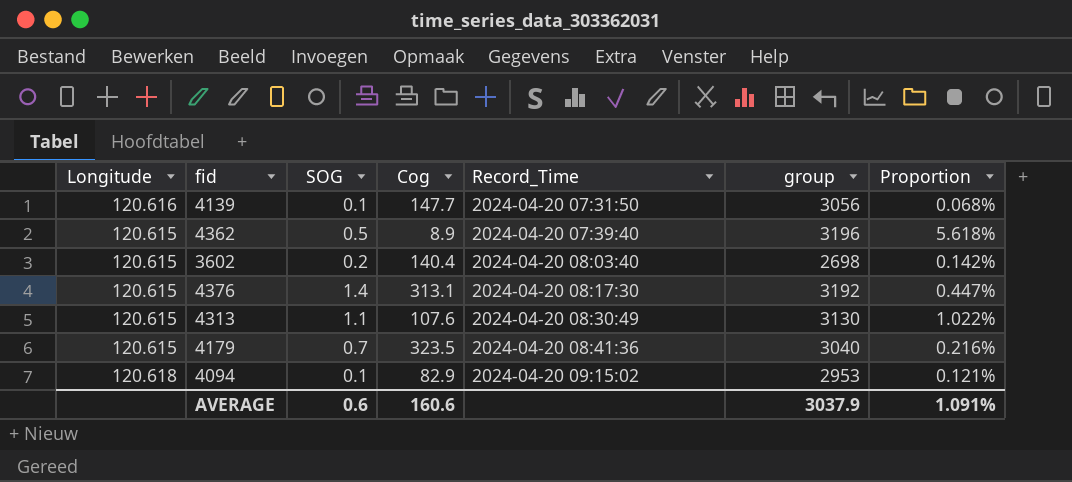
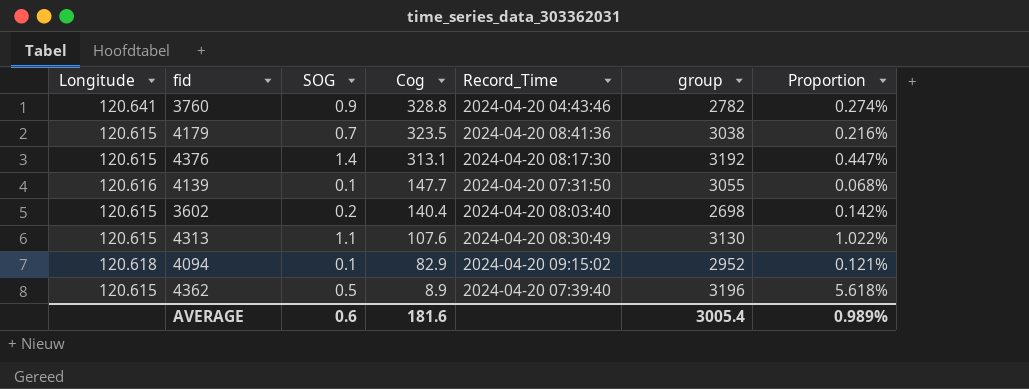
row order: Record_Time ascending -> Cog descending
row 3760: none -> 120.641 | 0.9 | 328.8 | 2024-04-20 04:43:46 | 2782 | 0.274%
4179 | group: 3040 -> 3038
4139 | group: 3056 -> 3055
4094 | group: 2953 -> 2952
AVERAGE | Cog: 160.6 -> 181.6
AVERAGE | group: 3037.9 -> 3005.4
AVERAGE | Proportion: 1.091% -> 0.989%

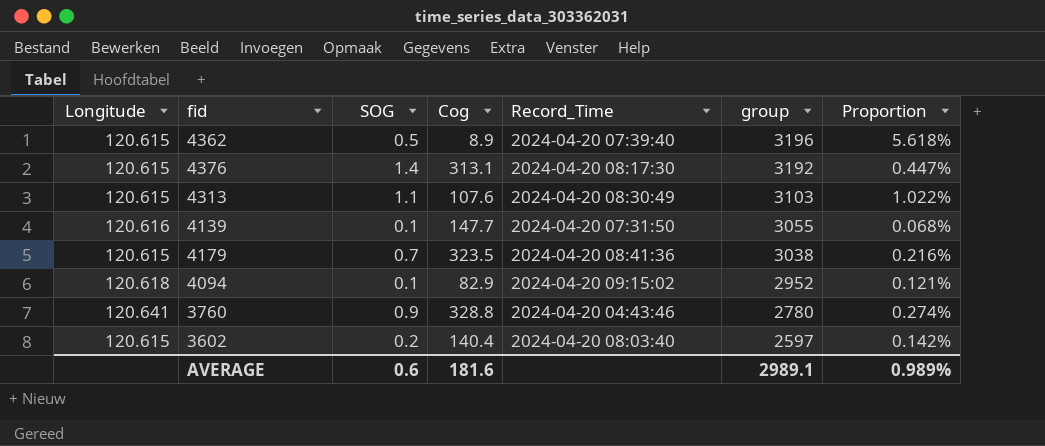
row order: Cog descending -> group descending
4313 | group: 3130 -> 3103
3760 | group: 2782 -> 2780
3602 | group: 2698 -> 2597
AVERAGE | group: 3005.4 -> 2989.1

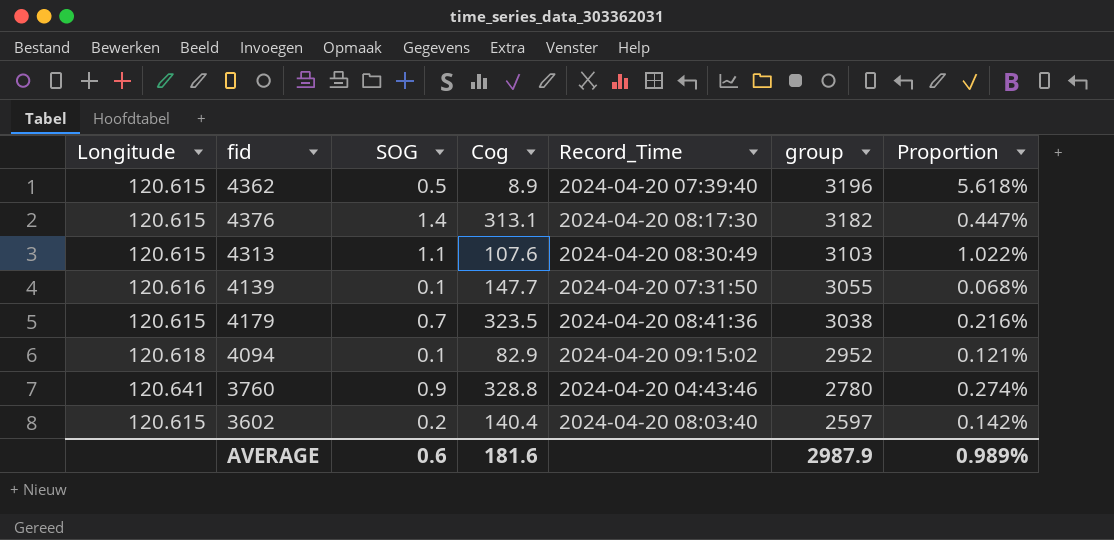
4376 | group: 3192 -> 3182
AVERAGE | group: 2989.1 -> 2987.9

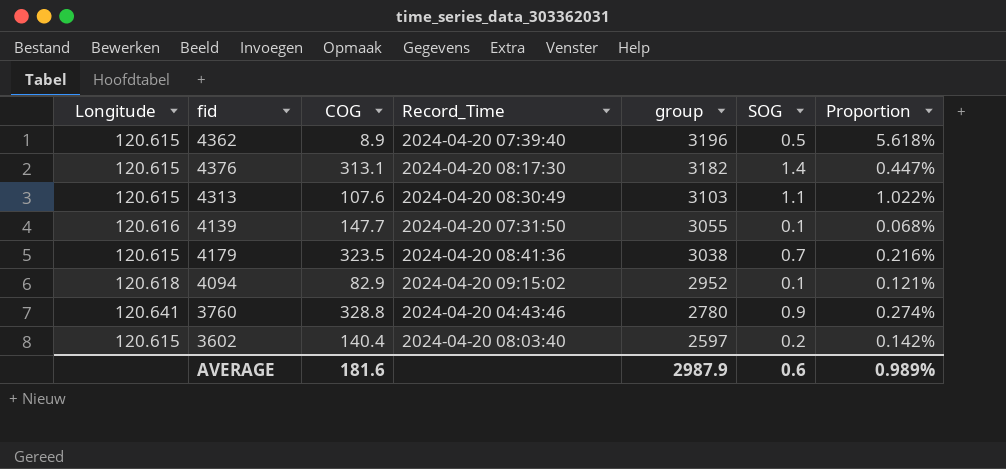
column name: Cog -> COG
column SOG | position: 3 -> 6

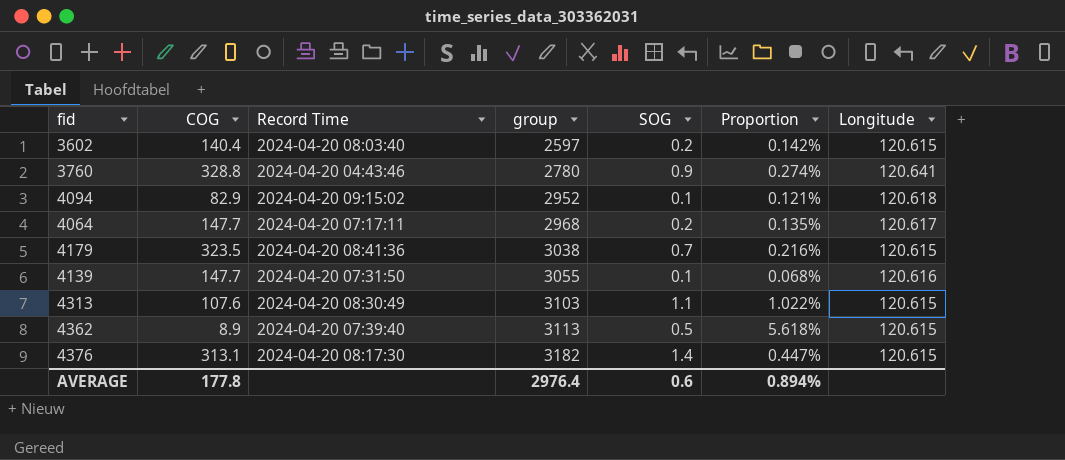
row order: group descending -> group ascending
column name: Record_Time -> Record Time
column Longitude | position: 1 -> 7
row 4064: none -> 147.7 | 2024-04-20 07:17:11 | 2968 | 0.2 | 0.135% | 120.617
4362 | group: 3196 -> 3113
AVERAGE | COG: 181.6 -> 177.8
AVERAGE | group: 2987.9 -> 2976.4
AVERAGE | Proportion: 0.989% -> 0.894%

